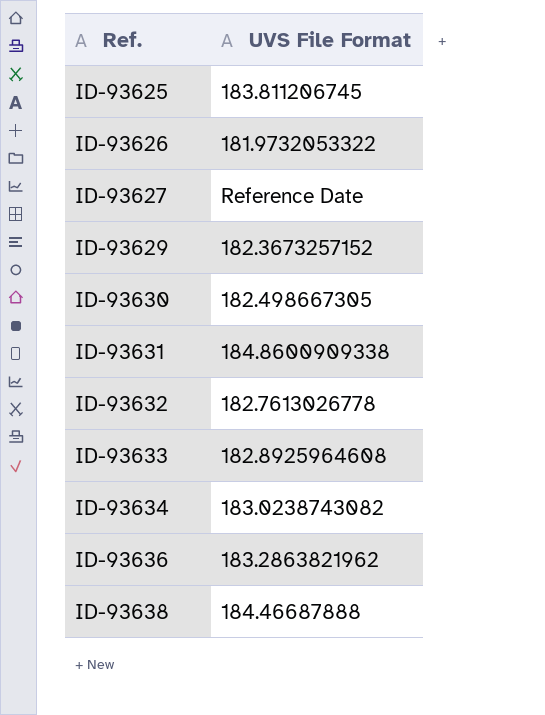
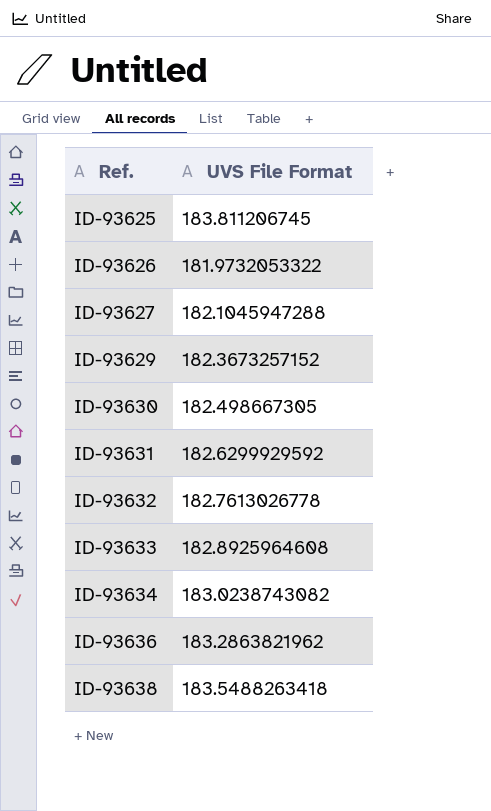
ID-93627 | UVS File Format: Reference Date -> 182.1045947288
ID-93631 | UVS File Format: 184.8600909338 -> 182.6299929592
ID-93638 | UVS File Format: 184.46687888 -> 183.5488263418

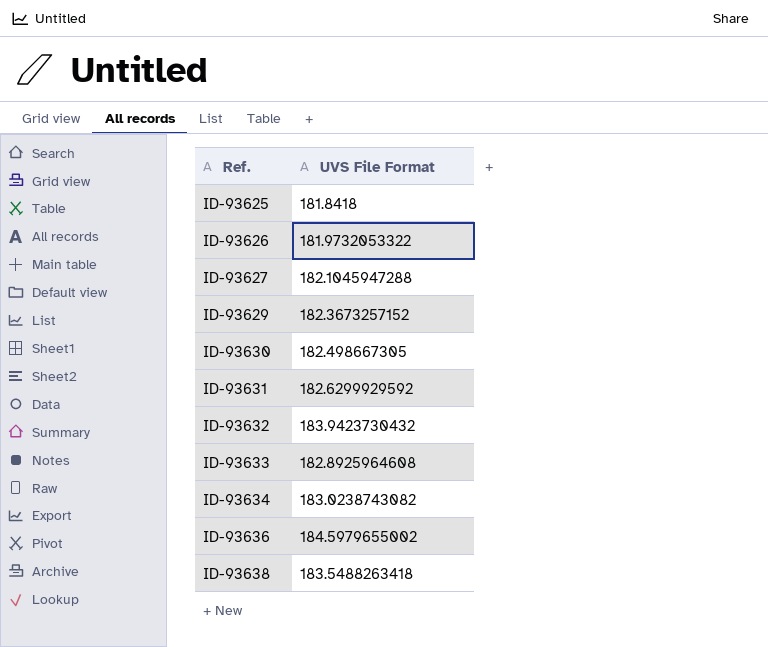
ID-93625 | UVS File Format: 183.811206745 -> 181.8418
ID-93632 | UVS File Format: 182.7613026778 -> 183.9423730432
ID-93636 | UVS File Format: 183.2863821962 -> 184.5979655002

